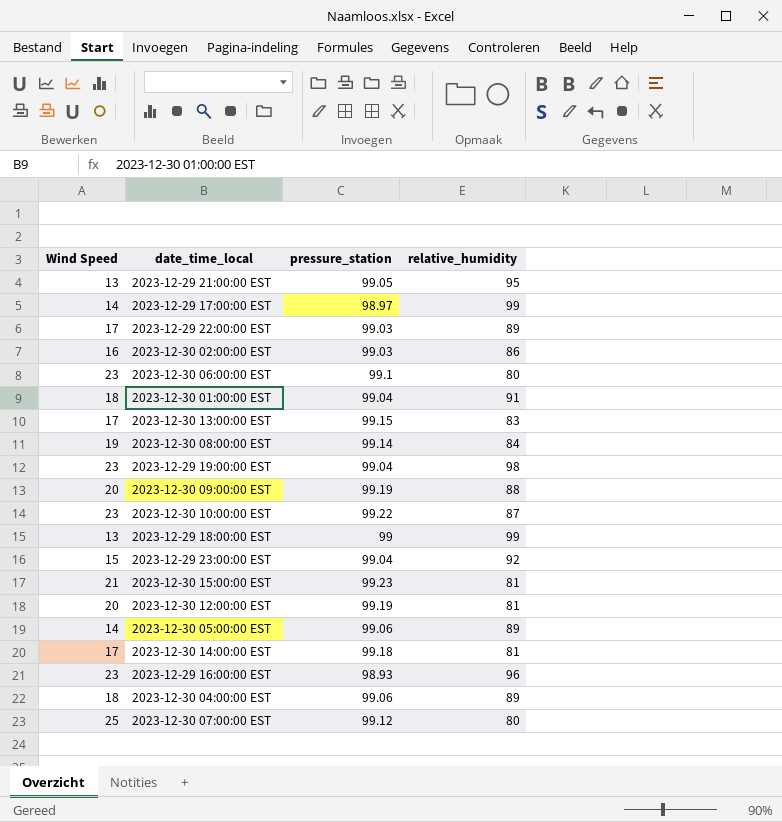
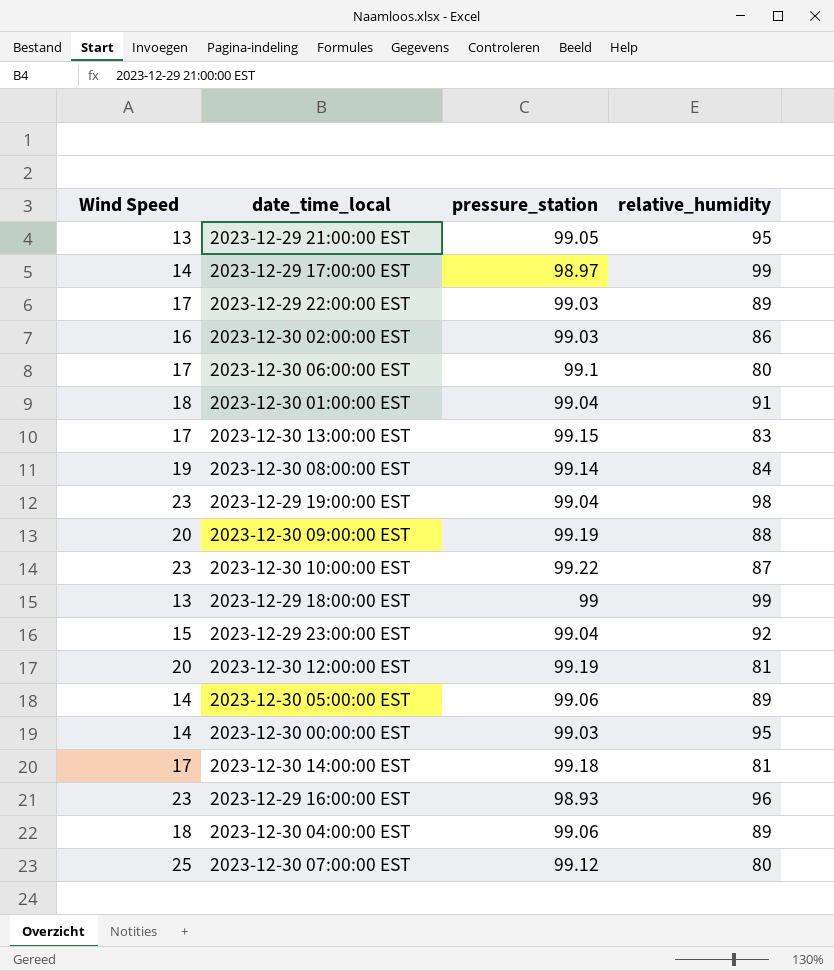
row 2023-12-30 15:00:00 EST: 21 | 99.23 | 81 -> none
2023-12-30 06:00:00 EST | Wind Speed: 23 -> 17
row 2023-12-30 00:00:00 EST: none -> 14 | 99.03 | 95

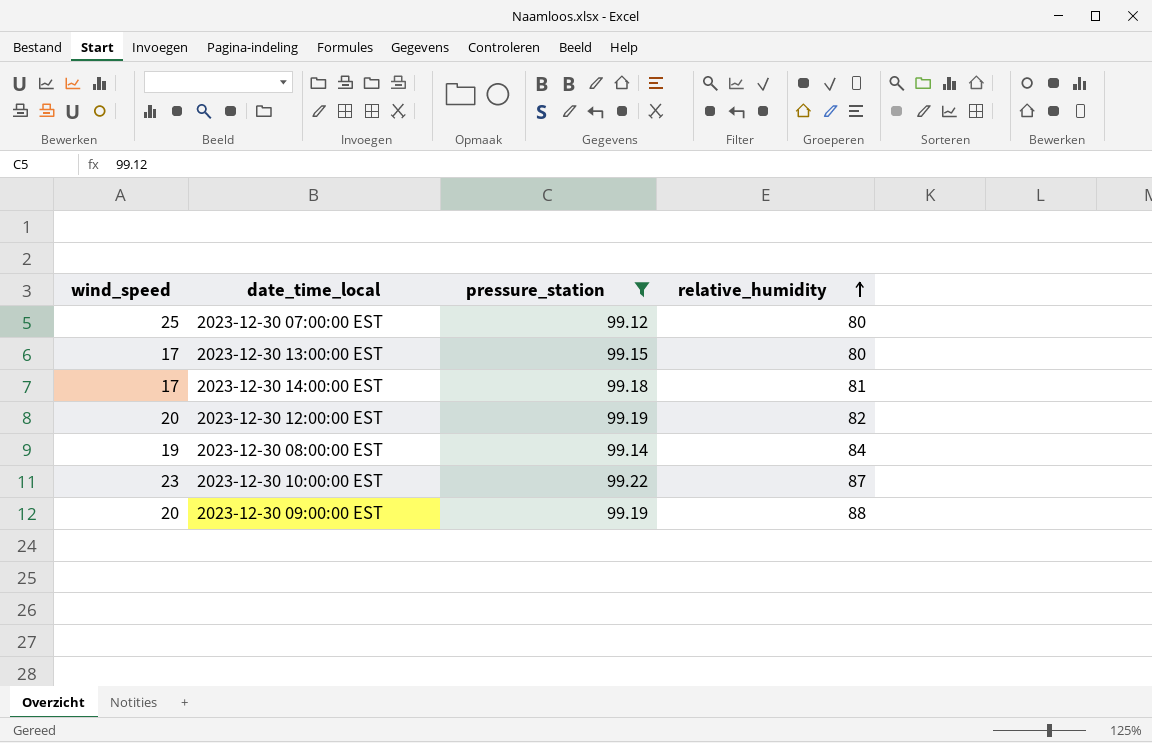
filter: none -> pressure_station >= 99.12
row order: none -> relative_humidity ascending
column name: Wind Speed -> wind_speed
2023-12-30 13:00:00 EST | relative_humidity: 83 -> 80
2023-12-30 12:00:00 EST | relative_humidity: 81 -> 82

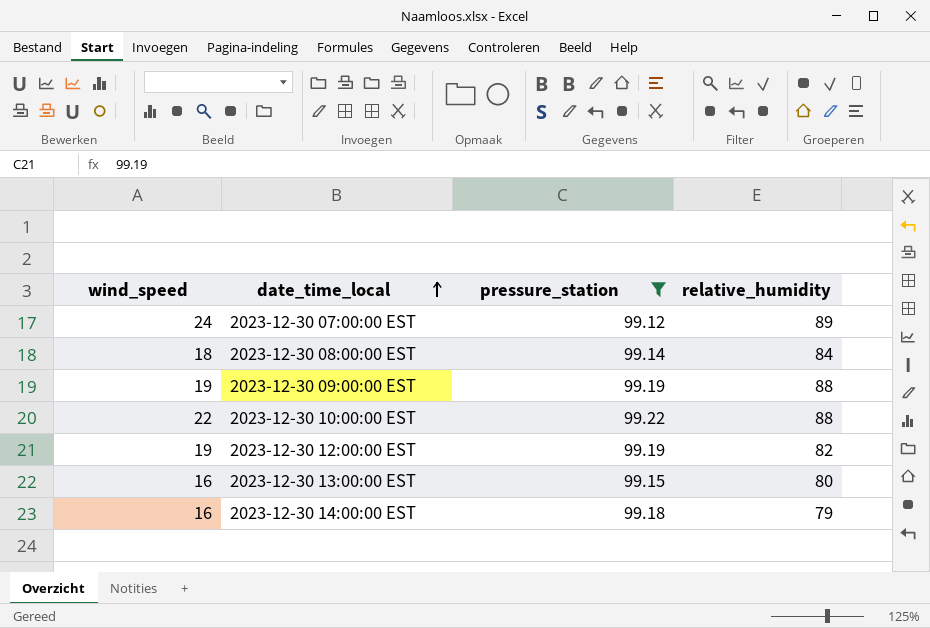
row order: relative_humidity ascending -> date_time_local ascending
2023-12-30 07:00:00 EST | wind_speed: 25 -> 24
2023-12-30 07:00:00 EST | relative_humidity: 80 -> 89
2023-12-30 08:00:00 EST | wind_speed: 19 -> 18
2023-12-30 09:00:00 EST | wind_speed: 20 -> 19
2023-12-30 10:00:00 EST | wind_speed: 23 -> 22
2023-12-30 10:00:00 EST | relative_humidity: 87 -> 88
2023-12-30 12:00:00 EST | wind_speed: 20 -> 19
2023-12-30 13:00:00 EST | wind_speed: 17 -> 16
2023-12-30 14:00:00 EST | wind_speed: 17 -> 16
2023-12-30 14:00:00 EST | relative_humidity: 81 -> 79

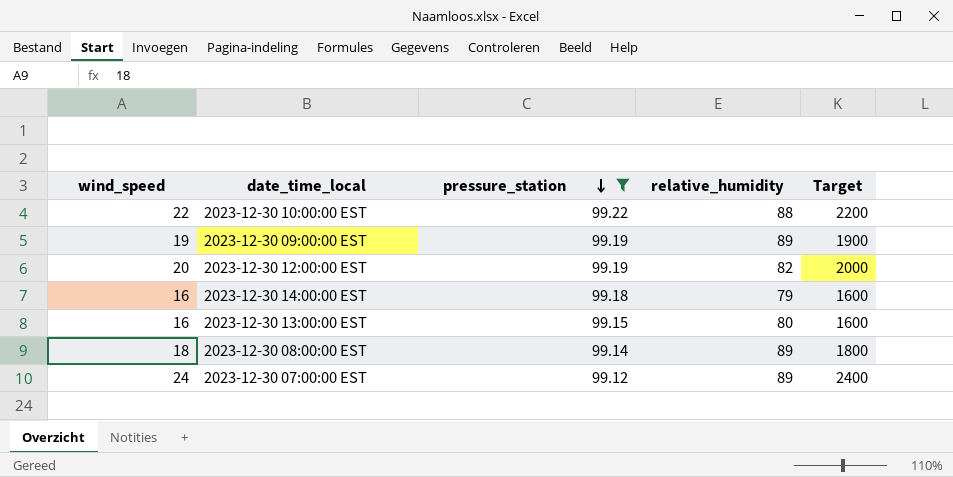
row order: date_time_local ascending -> pressure_station descending
column Target | formula: none -> [wind_speed] * 100
2023-12-30 09:00:00 EST | relative_humidity: 88 -> 89
2023-12-30 12:00:00 EST | wind_speed: 19 -> 20
2023-12-30 08:00:00 EST | relative_humidity: 84 -> 89

